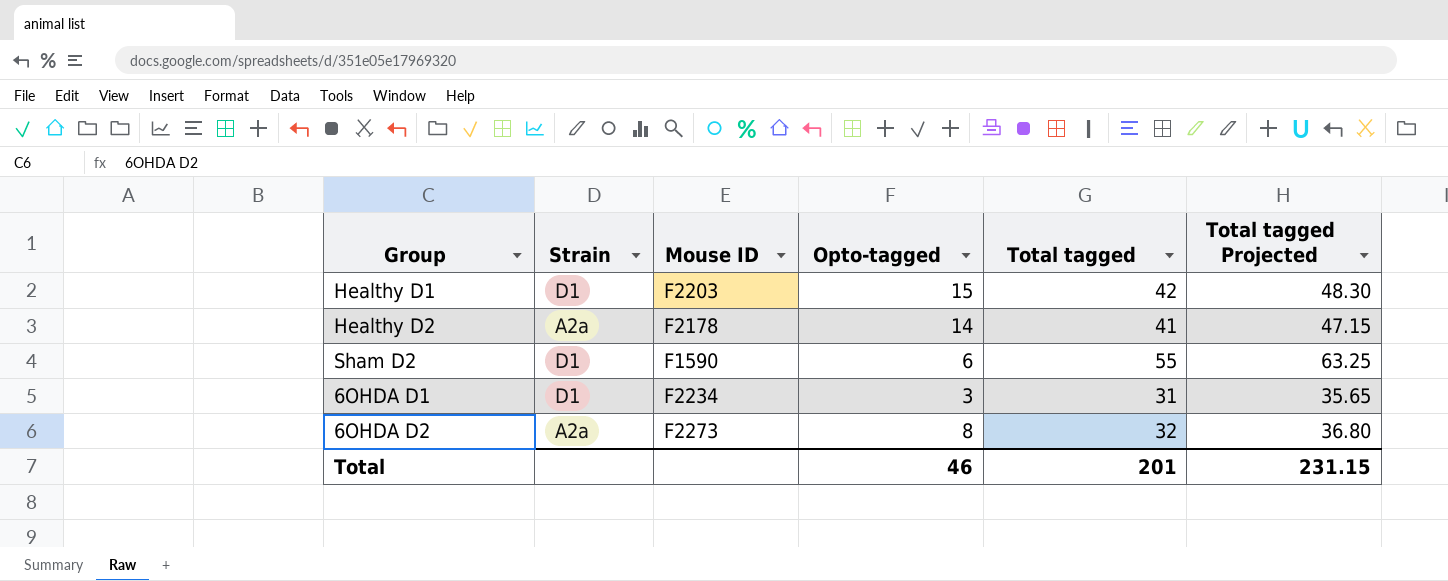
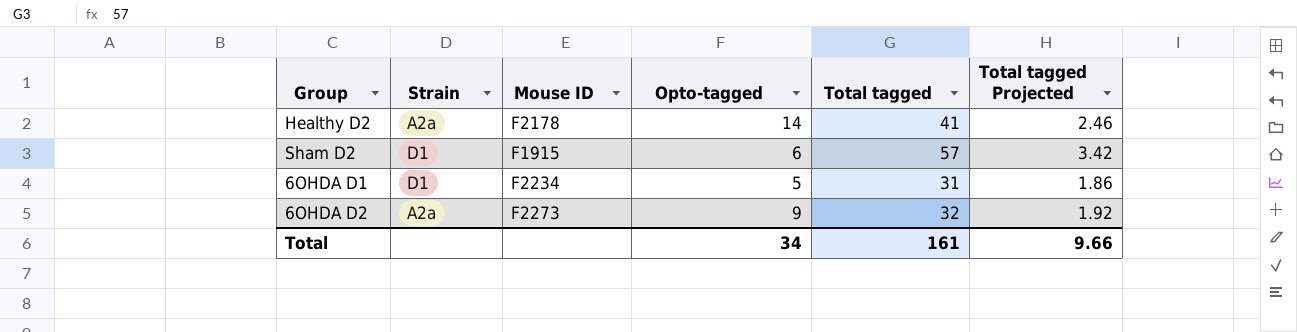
column Total tagged Projected | formula: [Total tagged] * 1.15 -> [Total tagged] * 0.06
row Healthy D1: D1 | F2203 | 15 | 42 | 48.30 -> none
Sham D2 | Mouse ID: F1590 -> F1915
Sham D2 | Total tagged: 55 -> 57
6OHDA D1 | Opto-tagged: 3 -> 5
6OHDA D2 | Opto-tagged: 8 -> 9
Total | Opto-tagged: 46 -> 34
Total | Total tagged: 201 -> 161
Total | Total tagged Projected: 231.15 -> 9.66

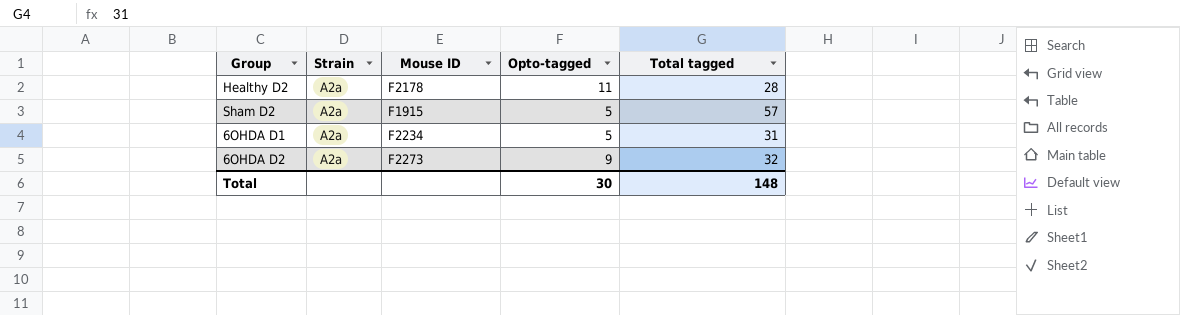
column Total tagged Projected | formula: [Total tagged] * 0.06 -> none
Healthy D2 | Opto-tagged: 14 -> 11
Healthy D2 | Total tagged: 41 -> 28
Sham D2 | Strain: D1 -> A2a
Sham D2 | Opto-tagged: 6 -> 5
6OHDA D1 | Strain: D1 -> A2a
Total | Opto-tagged: 34 -> 30
Total | Total tagged: 161 -> 148

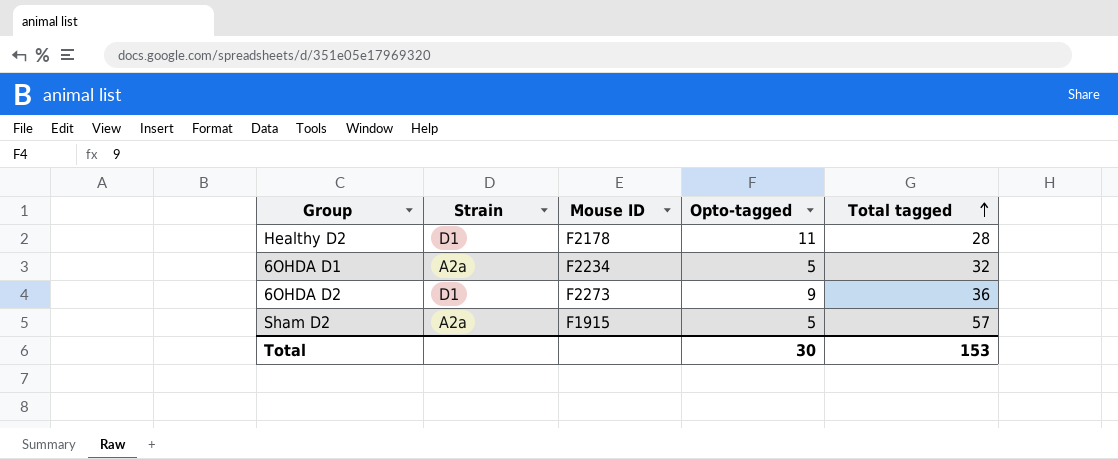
row order: none -> Total tagged ascending
Healthy D2 | Strain: A2a -> D1
6OHDA D1 | Total tagged: 31 -> 32
6OHDA D2 | Strain: A2a -> D1
6OHDA D2 | Total tagged: 32 -> 36
Total | Total tagged: 148 -> 153

